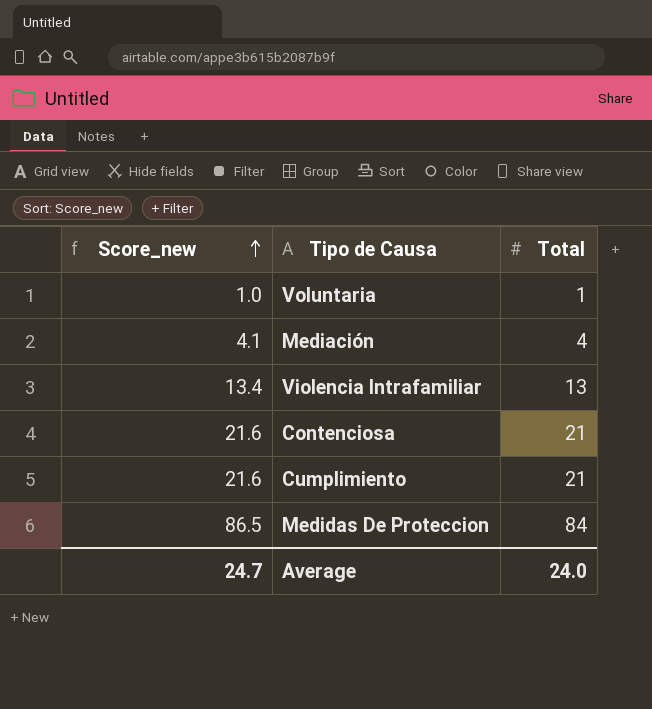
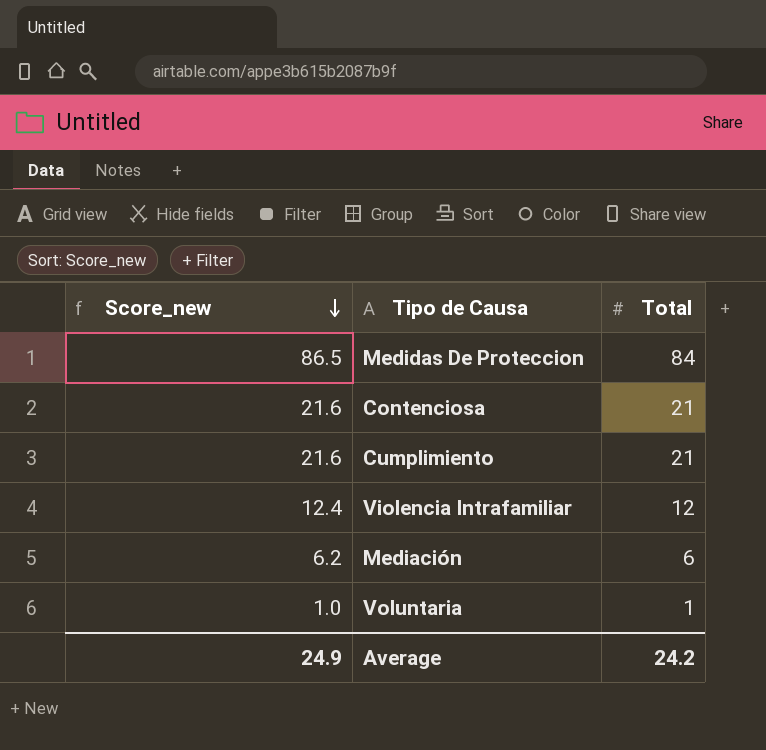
row order: Score_new ascending -> Score_new descending
Violencia Intrafamiliar | Score_new: 13.4 -> 12.4
Violencia Intrafamiliar | Total: 13 -> 12
Mediación | Score_new: 4.1 -> 6.2
Mediación | Total: 4 -> 6
Average | Score_new: 24.7 -> 24.9
Average | Total: 24.0 -> 24.2

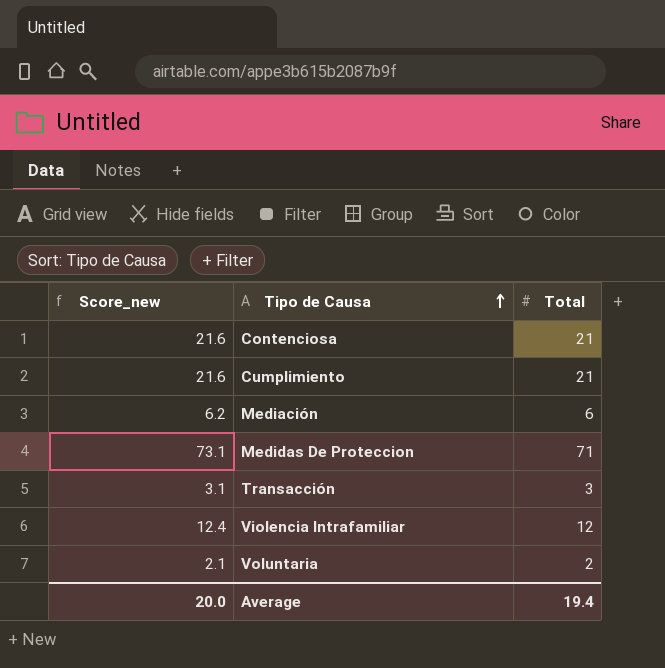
row order: Score_new descending -> Tipo de Causa ascending
Medidas De Proteccion | Score_new: 86.5 -> 73.1
Medidas De Proteccion | Total: 84 -> 71
row Transacción: none -> 3.1 | 3
Voluntaria | Score_new: 1.0 -> 2.1
Voluntaria | Total: 1 -> 2
Average | Score_new: 24.9 -> 20.0
Average | Total: 24.2 -> 19.4

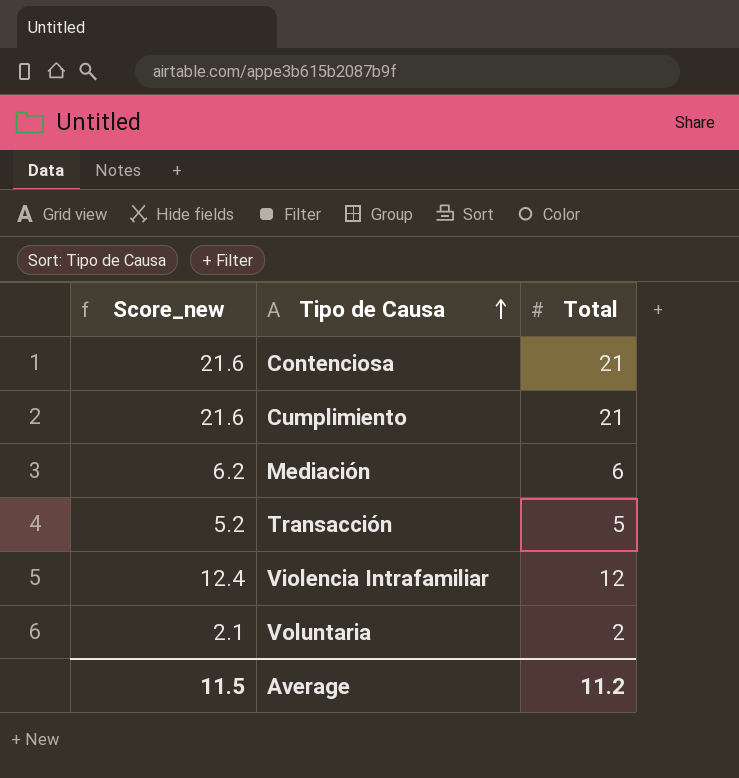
row Medidas De Proteccion: 73.1 | 71 -> none
Transacción | Score_new: 3.1 -> 5.2
Transacción | Total: 3 -> 5
Average | Score_new: 20.0 -> 11.5
Average | Total: 19.4 -> 11.2

